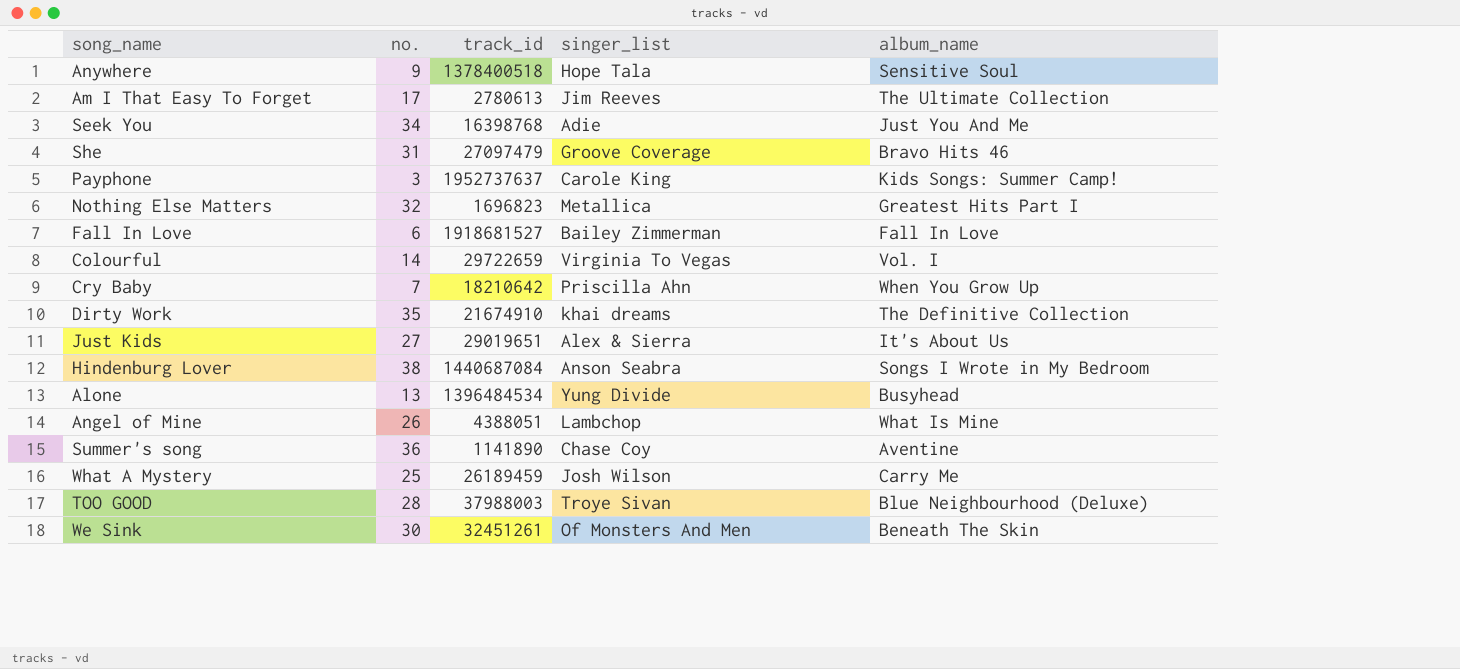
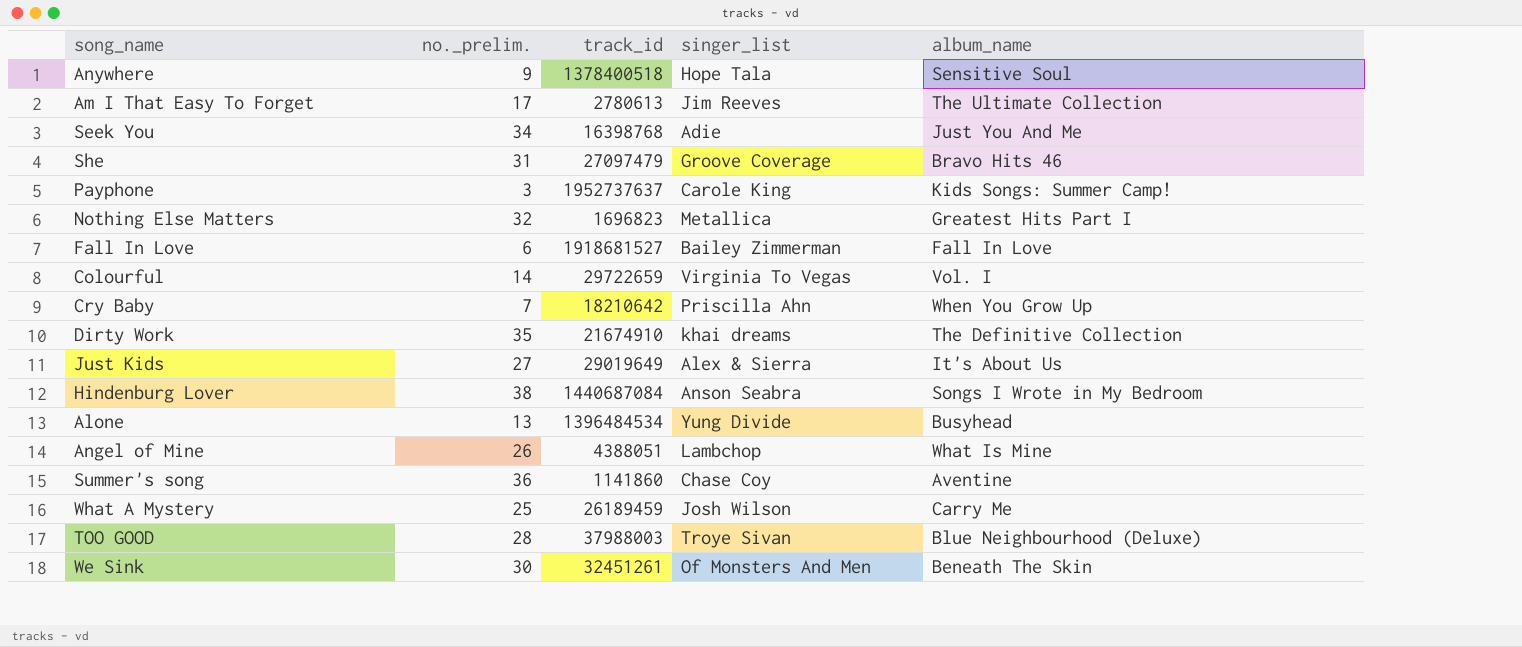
column name: no. -> no._prelim.
Just Kids | track_id: 29019651 -> 29019649
Summer's song | track_id: 1141890 -> 1141860

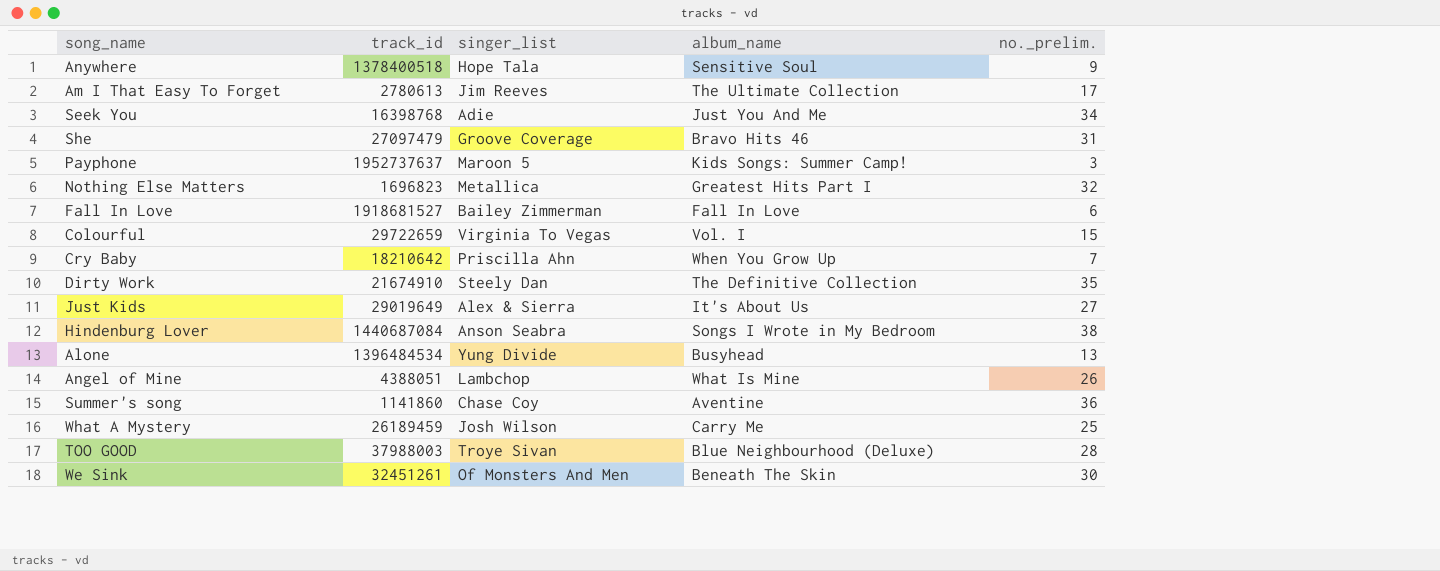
column no._prelim. | position: 2 -> 5
Payphone | singer_list: Carole King -> Maroon 5
Colourful | no._prelim.: 14 -> 15
Dirty Work | singer_list: khai dreams -> Steely Dan

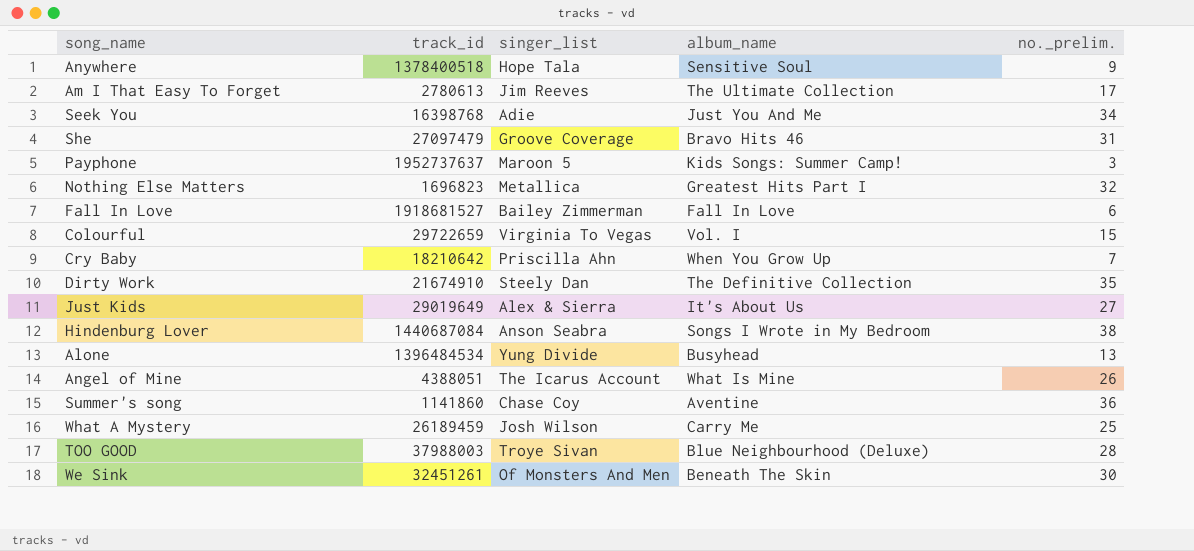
Angel of Mine | singer_list: Lambchop -> The Icarus Account

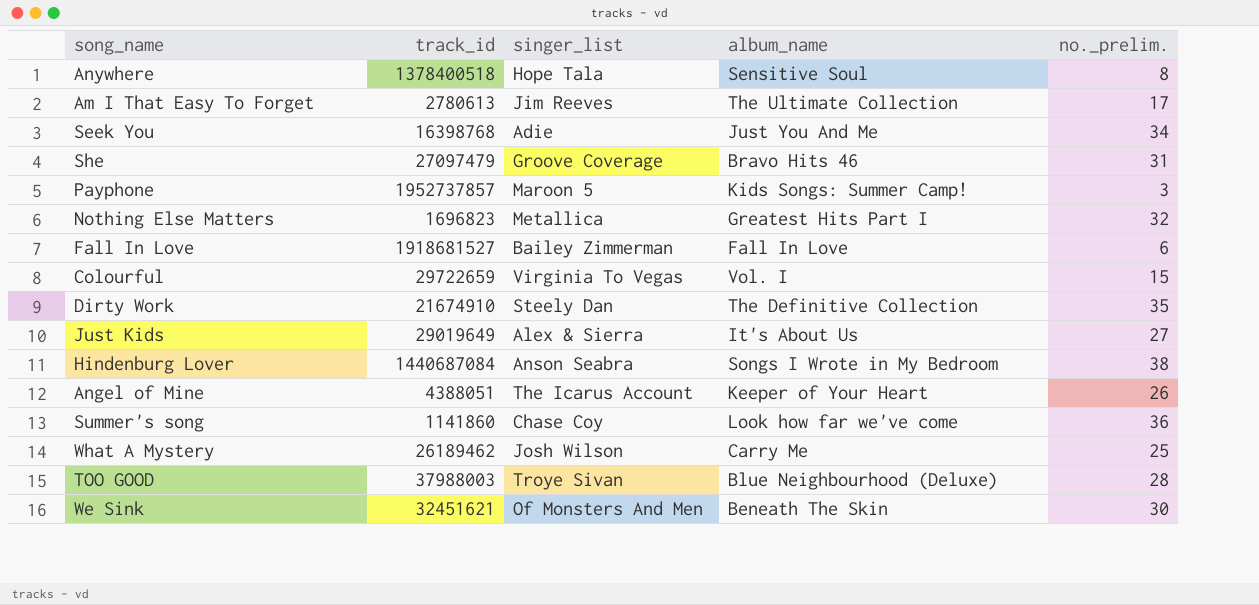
row Cry Baby: 18210642 | Priscilla Ahn | When You Grow Up | 7 -> none
row Alone: 1396484534 | Yung Divide | Busyhead | 13 -> none
Anywhere | no._prelim.: 9 -> 8
Payphone | track_id: 1952737637 -> 1952737857
Angel of Mine | album_name: What Is Mine -> Keeper of Your Heart
Summer's song | album_name: Aventine -> Look how far we've come
What A Mystery | track_id: 26189459 -> 26189462
We Sink | track_id: 32451261 -> 32451621

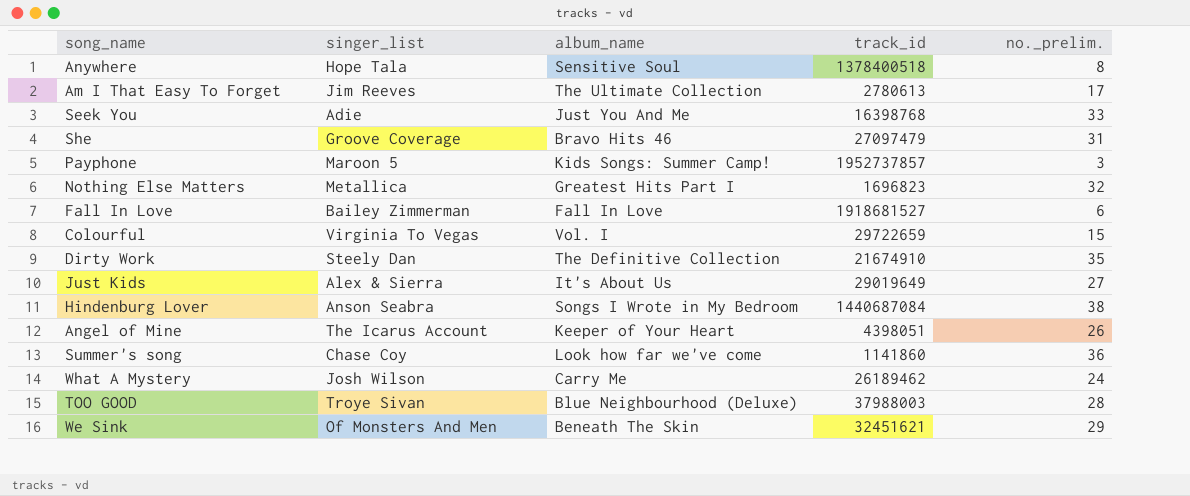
column track_id | position: 2 -> 4
Seek You | no._prelim.: 34 -> 33
Angel of Mine | track_id: 4388051 -> 4398051
What A Mystery | no._prelim.: 25 -> 24
We Sink | no._prelim.: 30 -> 29

